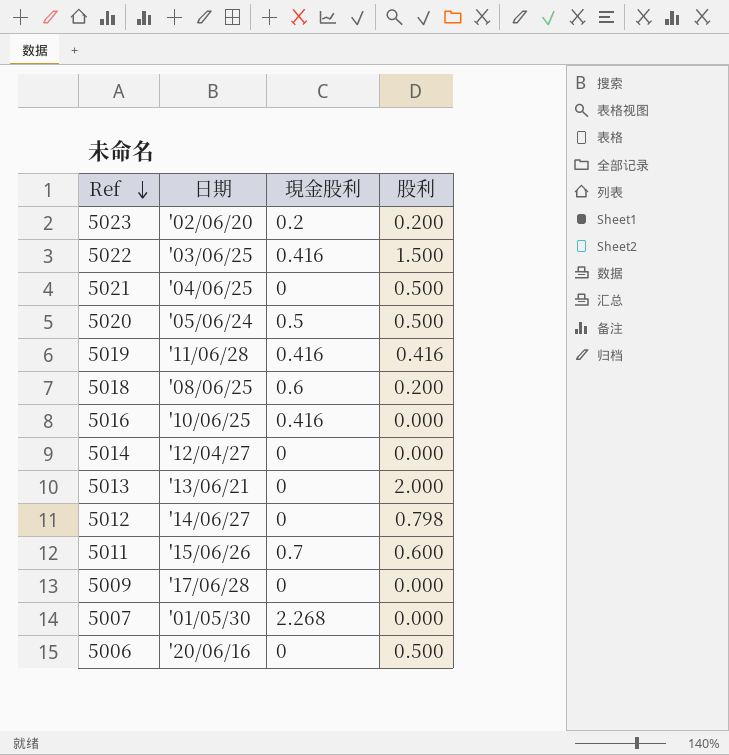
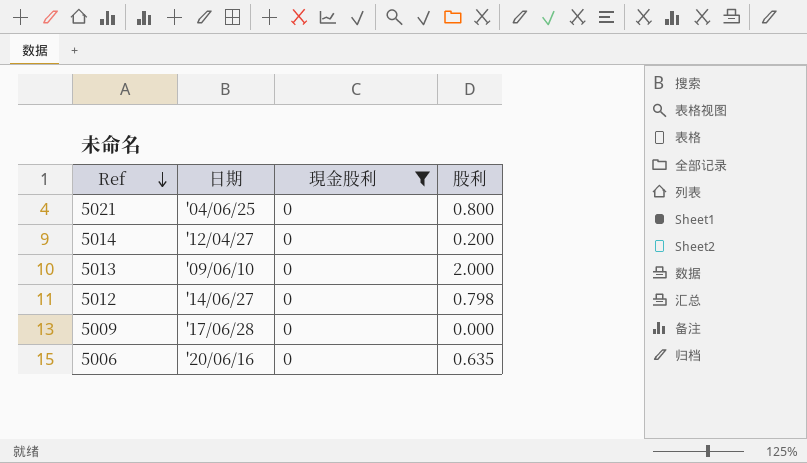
filter: none -> 現金股利 = 0
5021 | 股利: 0.500 -> 0.800
5014 | 股利: 0.000 -> 0.200
5013 | 日期: '13/06/21 -> '09/06/10
5006 | 股利: 0.500 -> 0.635

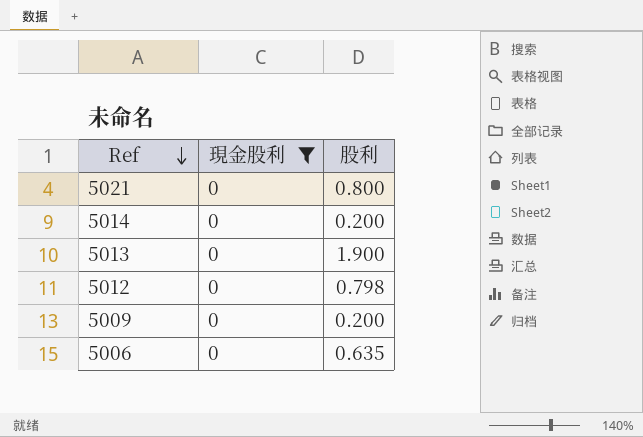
column 日期 | position: 2 -> none
5013 | 股利: 2.000 -> 1.900
5009 | 股利: 0.000 -> 0.200

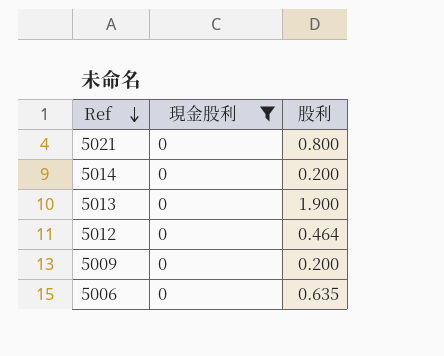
5012 | 股利: 0.798 -> 0.464

